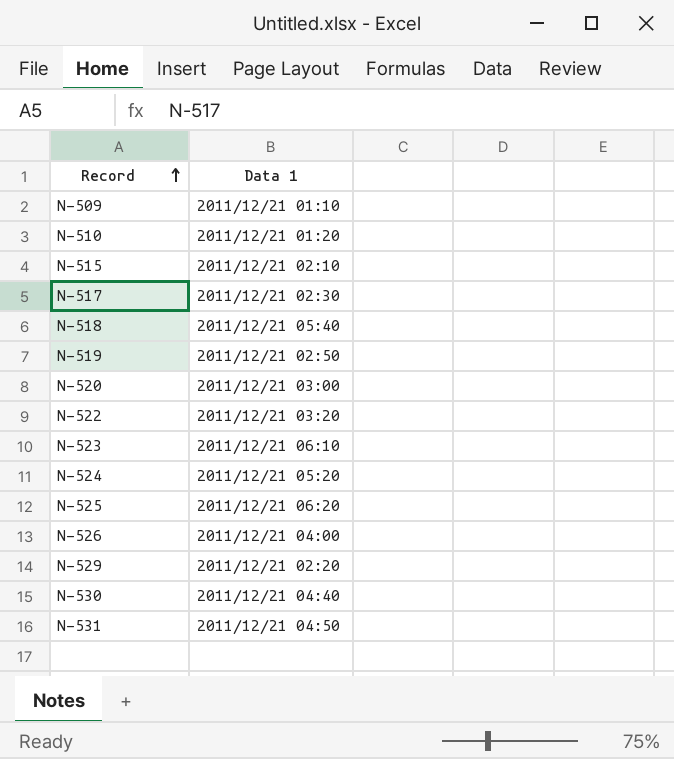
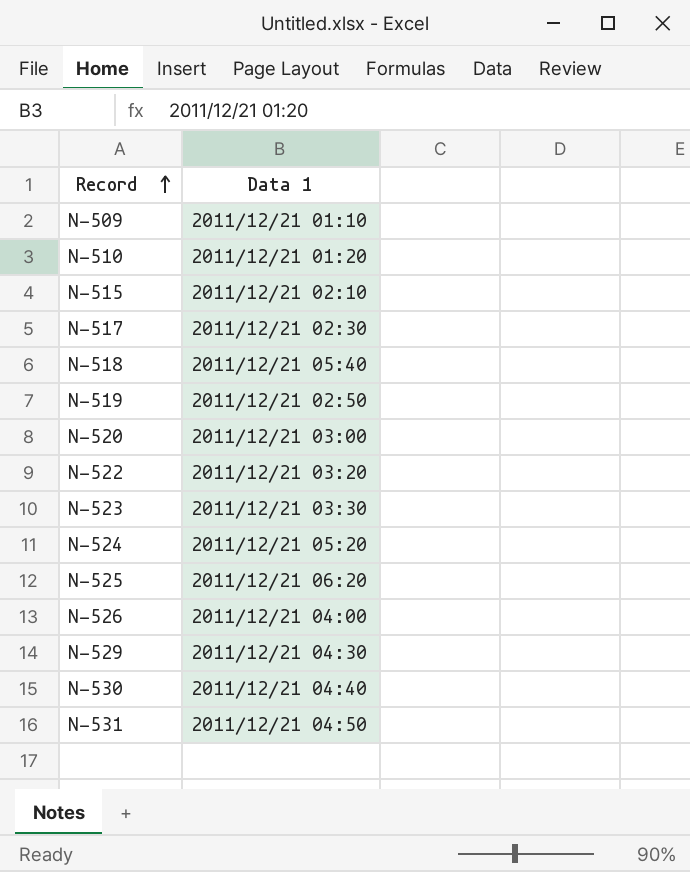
N-523 | Data 1: 2011/12/21 06:10 -> 2011/12/21 03:30
N-529 | Data 1: 2011/12/21 02:20 -> 2011/12/21 04:30

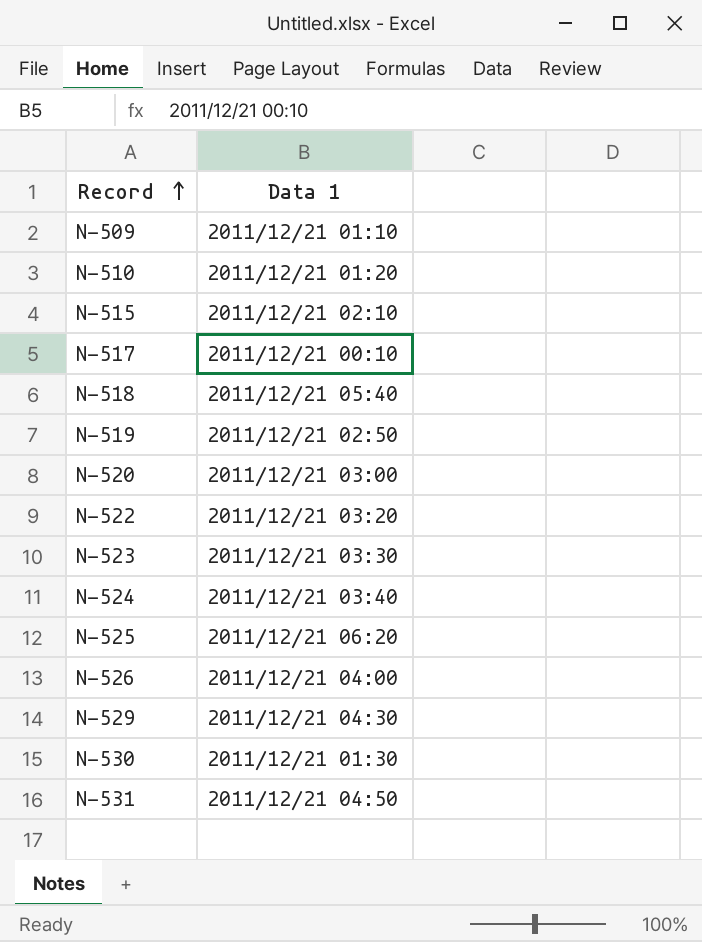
N-517 | Data 1: 2011/12/21 02:30 -> 2011/12/21 00:10
N-524 | Data 1: 2011/12/21 05:20 -> 2011/12/21 03:40
N-530 | Data 1: 2011/12/21 04:40 -> 2011/12/21 01:30

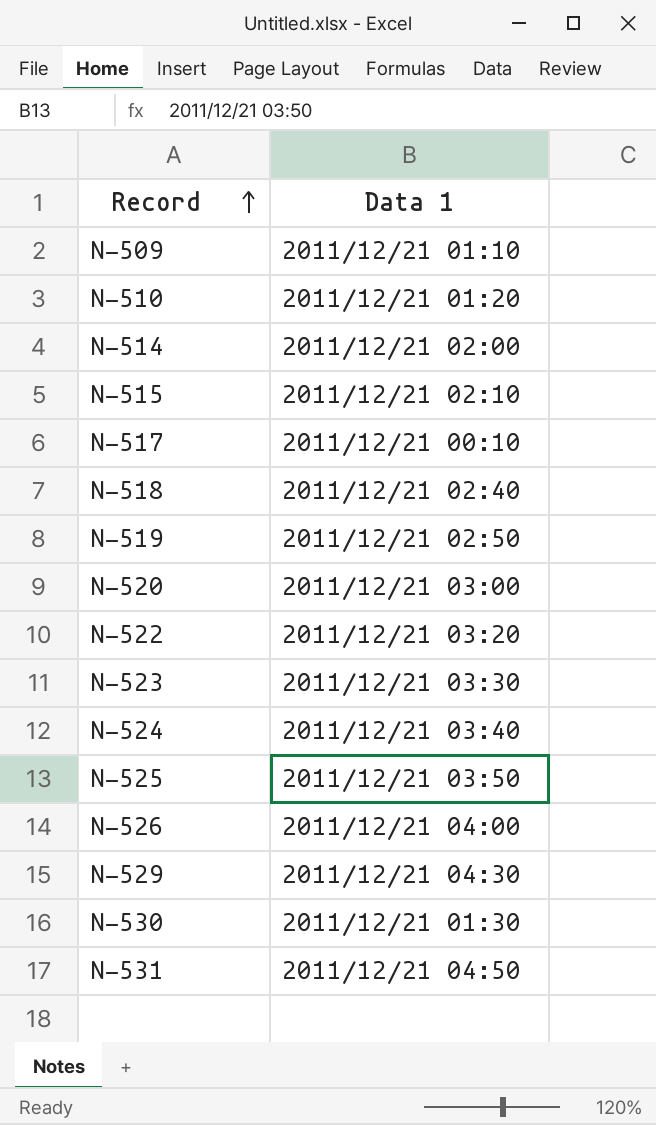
row N-514: none -> 2011/12/21 02:00
N-518 | Data 1: 2011/12/21 05:40 -> 2011/12/21 02:40
N-525 | Data 1: 2011/12/21 06:20 -> 2011/12/21 03:50

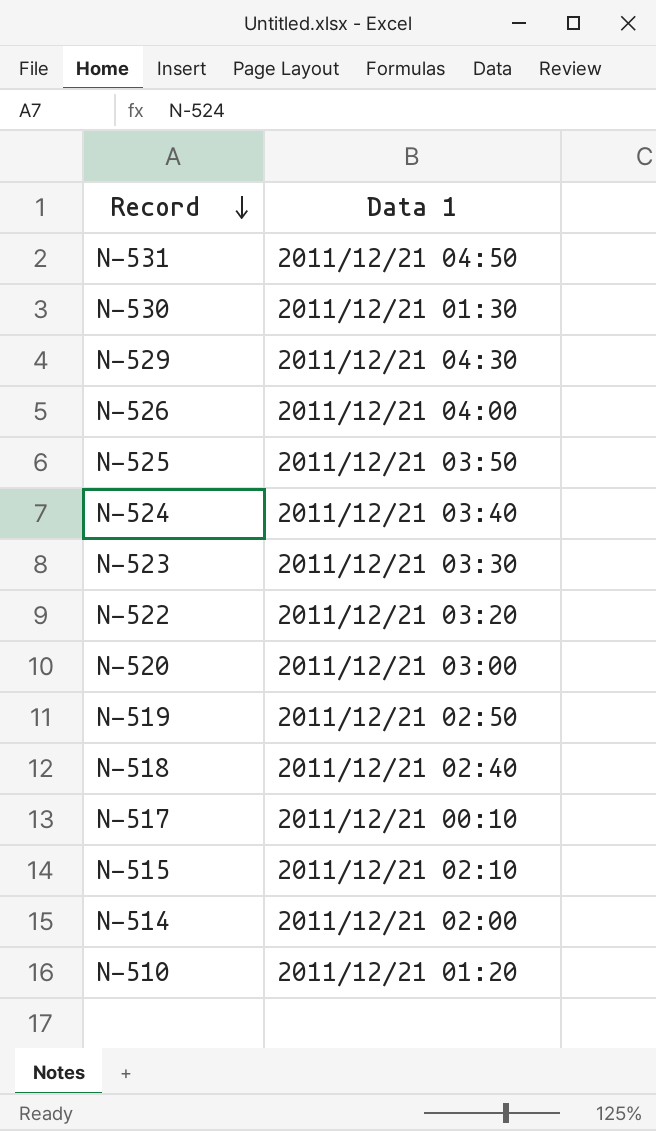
row order: Record ascending -> Record descending
row N-509: 2011/12/21 01:10 -> none

